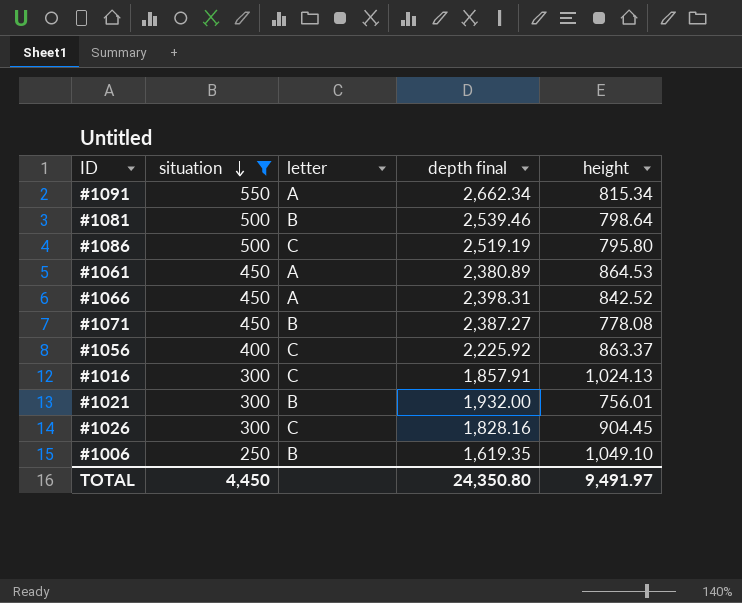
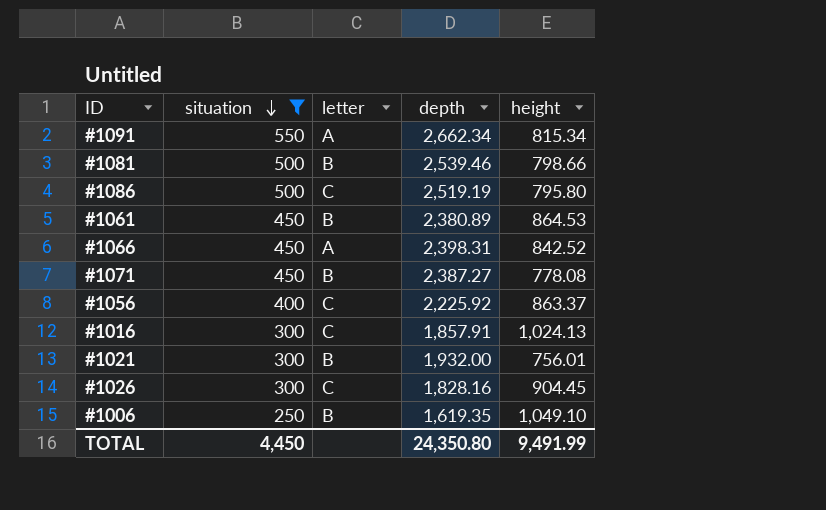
column name: depth final -> depth
#1081 | height: 798.64 -> 798.66
#1061 | letter: A -> B
TOTAL | height: 9,491.97 -> 9,491.99

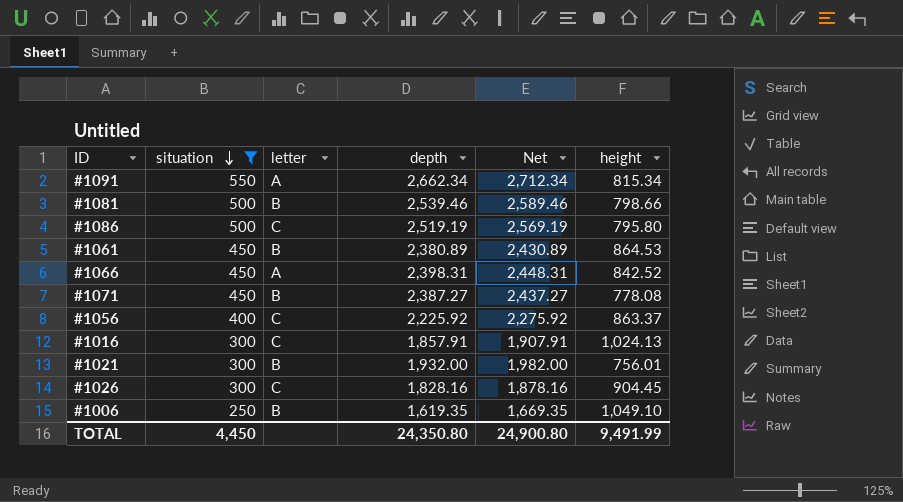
column Net | formula: none -> [depth] + 50

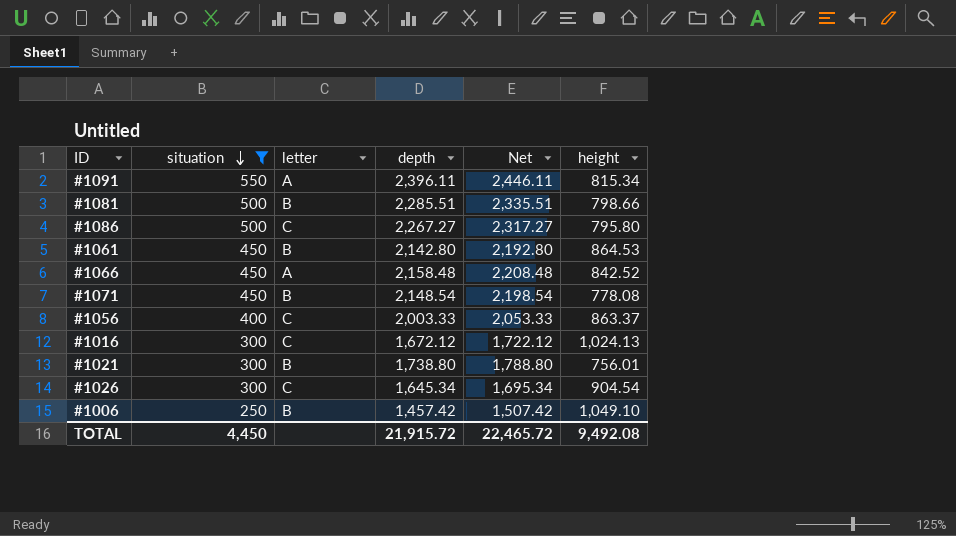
#1091 | depth: 2,662.34 -> 2,396.11
#1091 | Net: 2,712.34 -> 2,446.11
#1081 | depth: 2,539.46 -> 2,285.51
#1081 | Net: 2,589.46 -> 2,335.51
#1086 | depth: 2,519.19 -> 2,267.27
#1086 | Net: 2,569.19 -> 2,317.27
#1061 | depth: 2,380.89 -> 2,142.80
#1061 | Net: 2,430.89 -> 2,192.80
#1066 | depth: 2,398.31 -> 2,158.48
#1066 | Net: 2,448.31 -> 2,208.48
#1071 | depth: 2,387.27 -> 2,148.54
#1071 | Net: 2,437.27 -> 2,198.54
#1056 | depth: 2,225.92 -> 2,003.33
#1056 | Net: 2,275.92 -> 2,053.33
#1016 | depth: 1,857.91 -> 1,672.12
#1016 | Net: 1,907.91 -> 1,722.12
#1021 | depth: 1,932.00 -> 1,738.80
#1021 | Net: 1,982.00 -> 1,788.80
#1026 | depth: 1,828.16 -> 1,645.34
#1026 | Net: 1,878.16 -> 1,695.34
#1026 | height: 904.45 -> 904.54
#1006 | depth: 1,619.35 -> 1,457.42
#1006 | Net: 1,669.35 -> 1,507.42
TOTAL | depth: 24,350.80 -> 21,915.72
TOTAL | Net: 24,900.80 -> 22,465.72
TOTAL | height: 9,491.99 -> 9,492.08

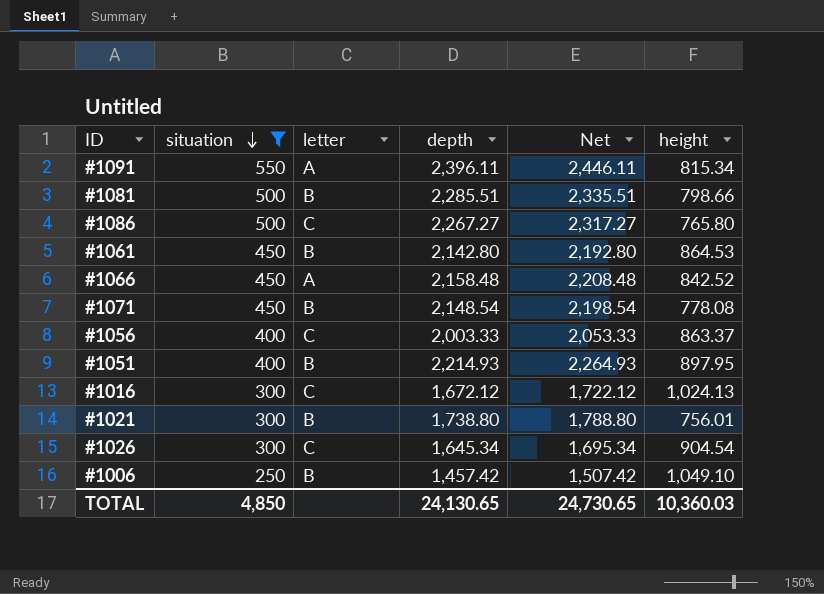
#1086 | height: 795.80 -> 765.80
row #1051: none -> 400 | B | 2,214.93 | 2,264.93 | 897.95
TOTAL | situation: 4,450 -> 4,850
TOTAL | depth: 21,915.72 -> 24,130.65
TOTAL | Net: 22,465.72 -> 24,730.65
TOTAL | height: 9,492.08 -> 10,360.03

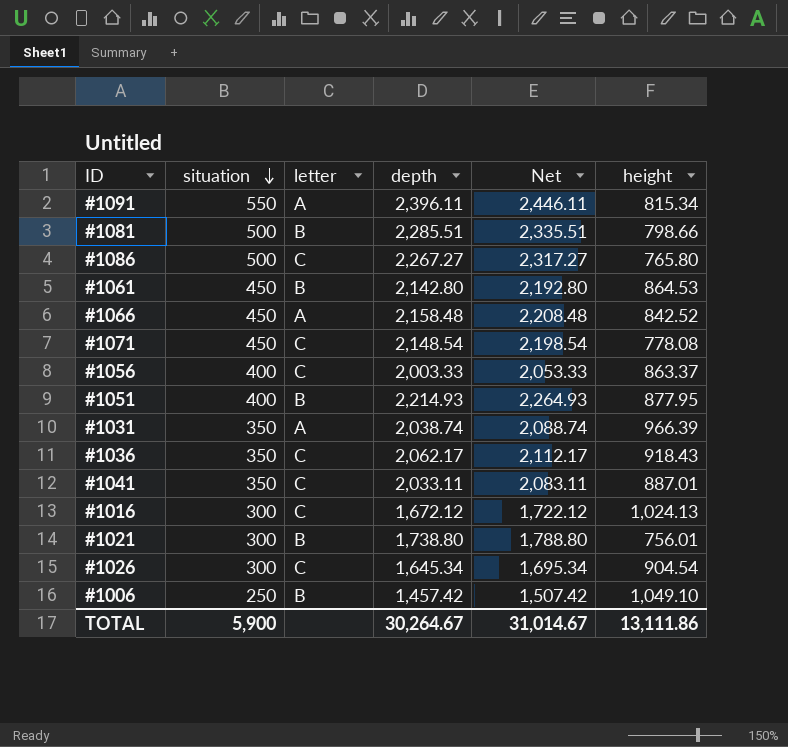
filter: situation != 350 -> none
#1071 | letter: B -> C
#1051 | height: 897.95 -> 877.95
TOTAL | situation: 4,850 -> 5,900
TOTAL | depth: 24,130.65 -> 30,264.67
TOTAL | Net: 24,730.65 -> 31,014.67
TOTAL | height: 10,360.03 -> 13,111.86

